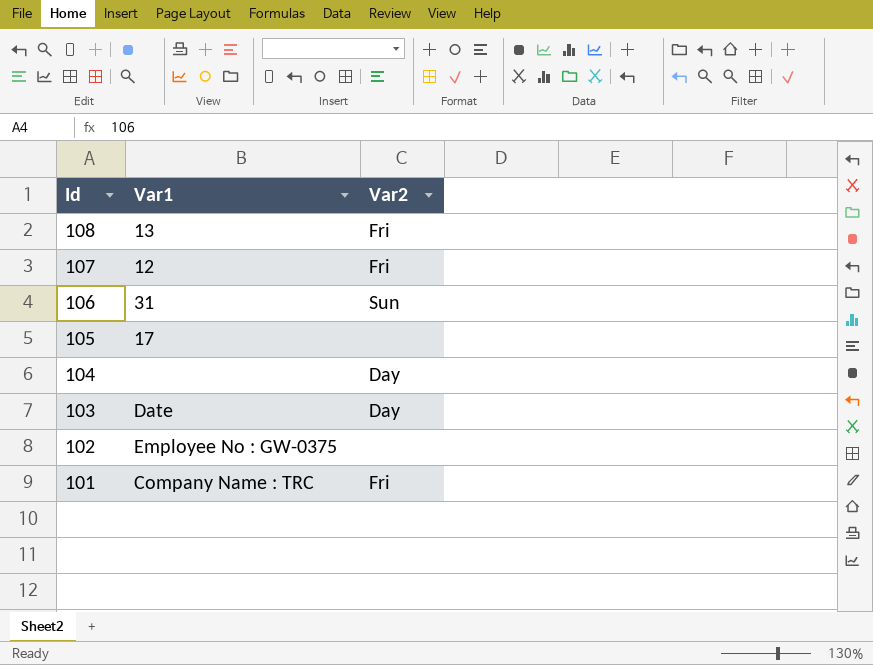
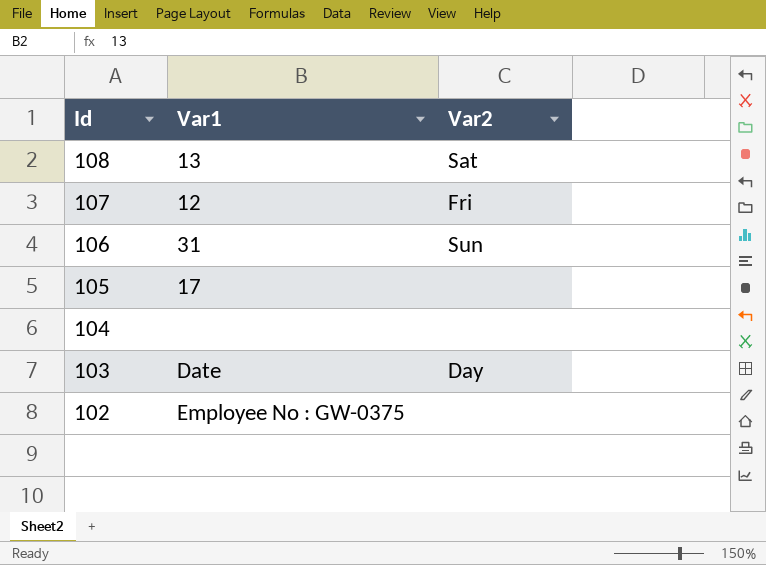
row 101: Company Name : TRC | Fri -> none
108 | Var2: Fri -> Sat
104 | Var2: Day -> none

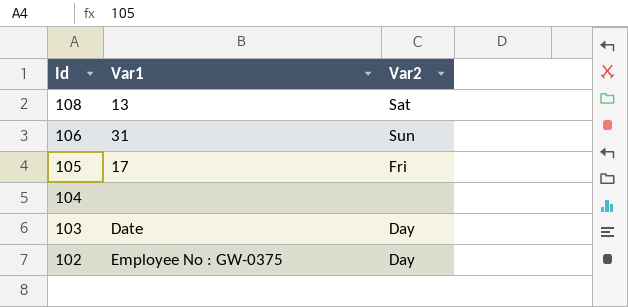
row 107: 12 | Fri -> none
105 | Var2: none -> Fri
102 | Var2: none -> Day

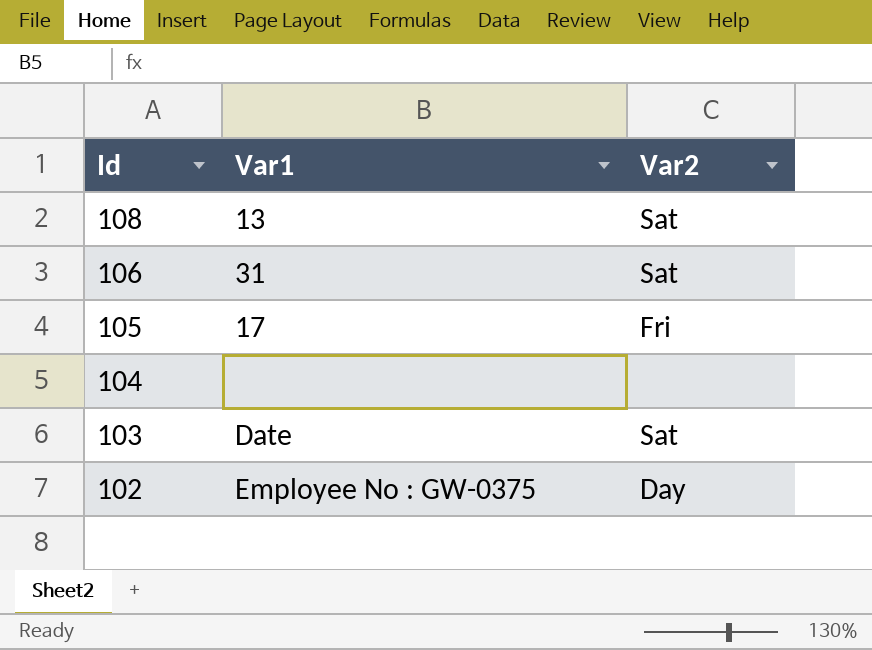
106 | Var2: Sun -> Sat
103 | Var2: Day -> Sat

